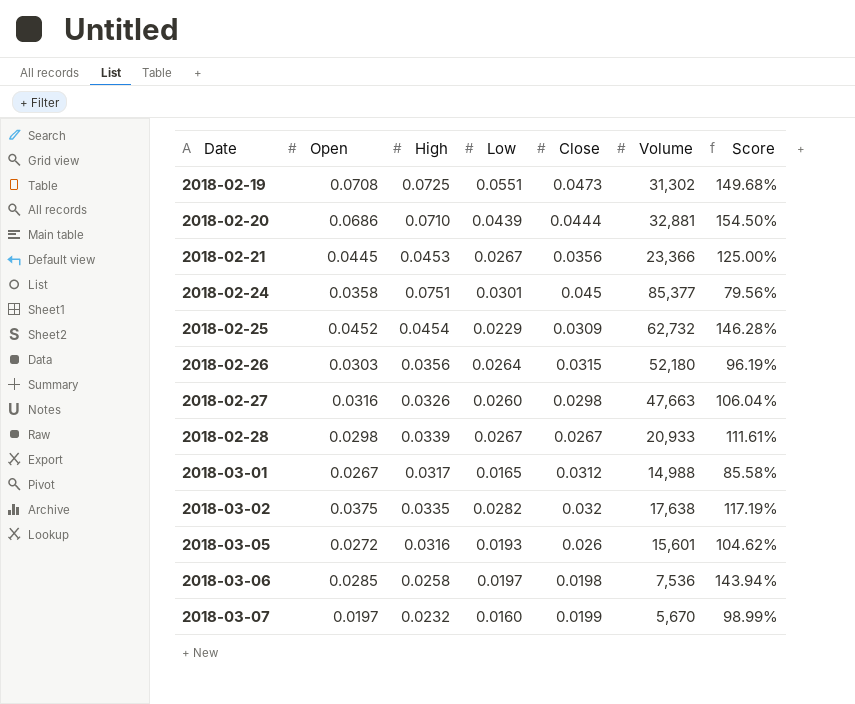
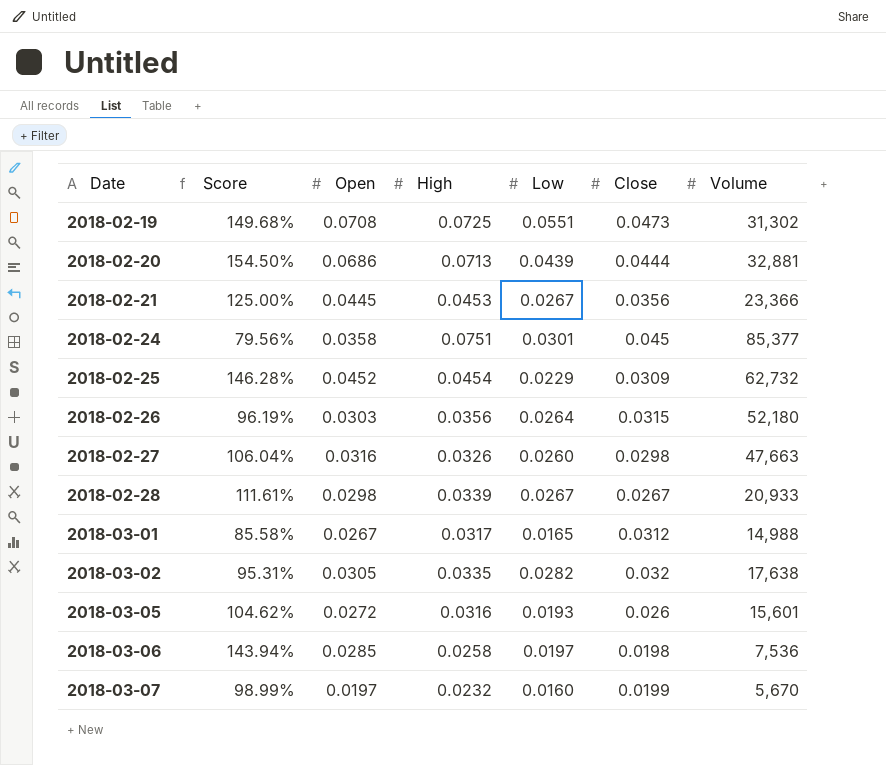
column Score | position: 7 -> 2
2018-02-20 | High: 0.0710 -> 0.0713
2018-03-02 | Score: 117.19% -> 95.31%
2018-03-02 | Open: 0.0375 -> 0.0305

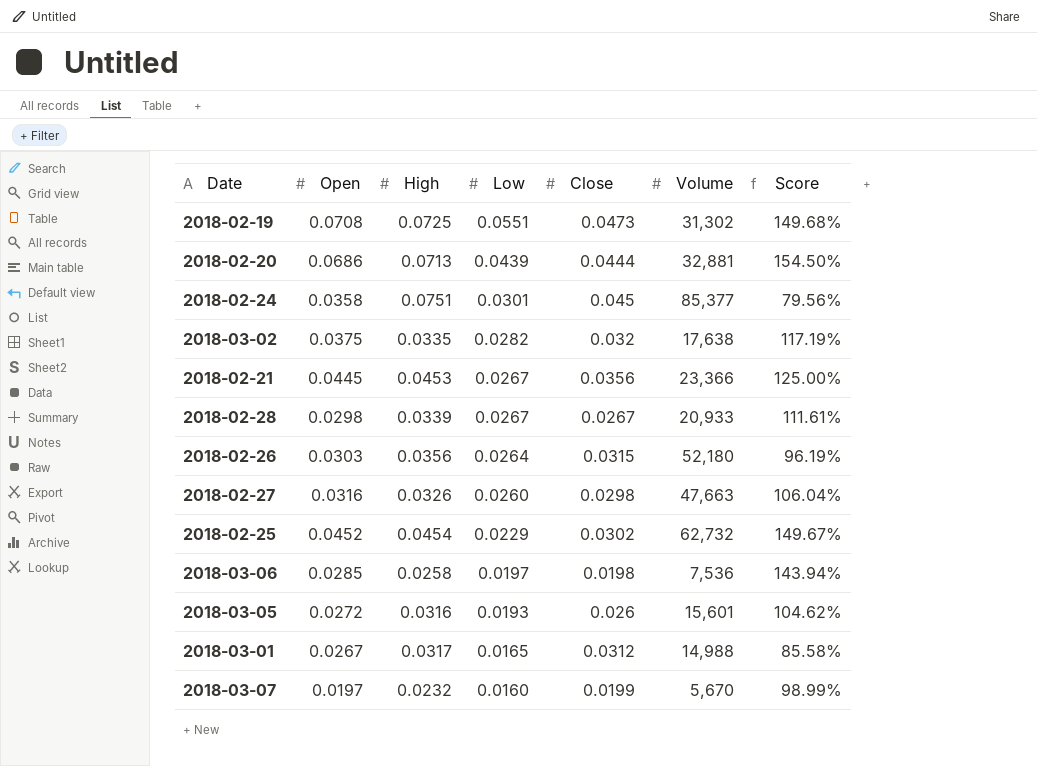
row order: Date ascending -> Low descending
column Score | position: 2 -> 7
2018-03-02 | Open: 0.0305 -> 0.0375
2018-03-02 | Score: 95.31% -> 117.19%
2018-02-25 | Close: 0.0309 -> 0.0302
2018-02-25 | Score: 146.28% -> 149.67%

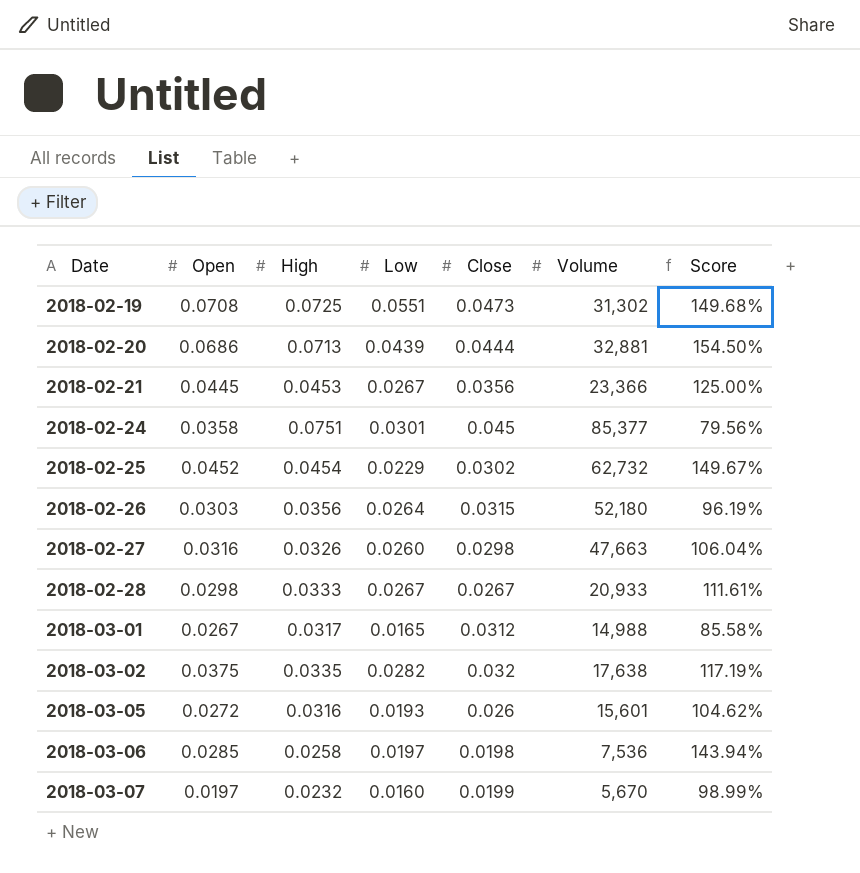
row order: Low descending -> Date ascending
2018-02-28 | High: 0.0339 -> 0.0333

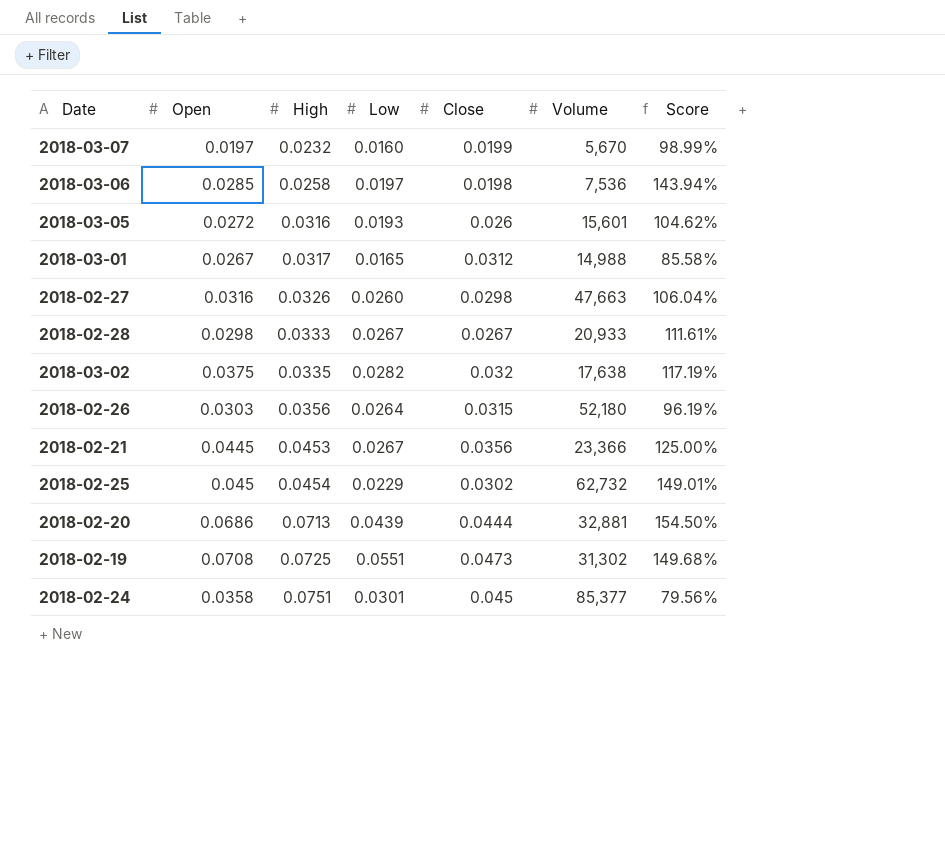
row order: Date ascending -> High ascending
2018-02-25 | Open: 0.0452 -> 0.045
2018-02-25 | Score: 149.67% -> 149.01%

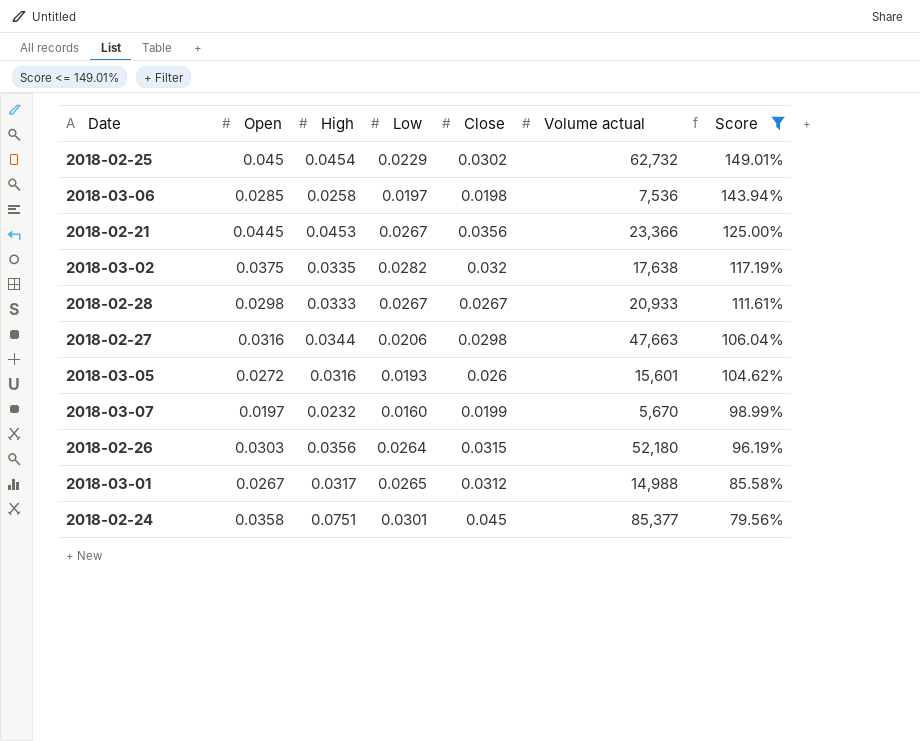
filter: none -> Score <= 149.01%
row order: High ascending -> Score descending
column name: Volume -> Volume actual
2018-02-27 | High: 0.0326 -> 0.0344
2018-02-27 | Low: 0.0260 -> 0.0206
2018-03-01 | Low: 0.0165 -> 0.0265

